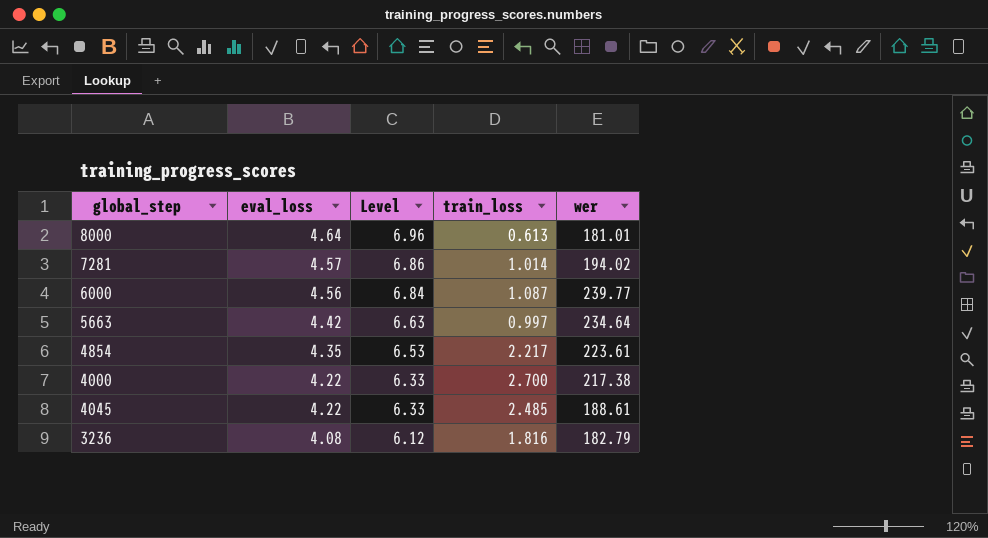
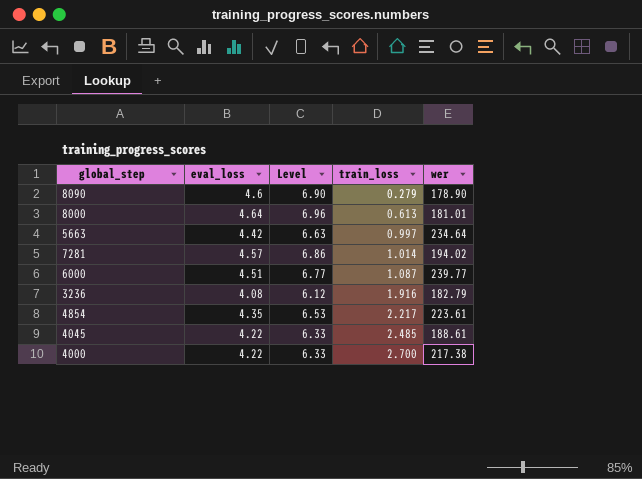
row order: eval_loss descending -> train_loss ascending
row 8090: none -> 4.6 | 6.90 | 0.279 | 178.90
6000 | eval_loss: 4.56 -> 4.51
6000 | Level: 6.84 -> 6.77
3236 | train_loss: 1.816 -> 1.916

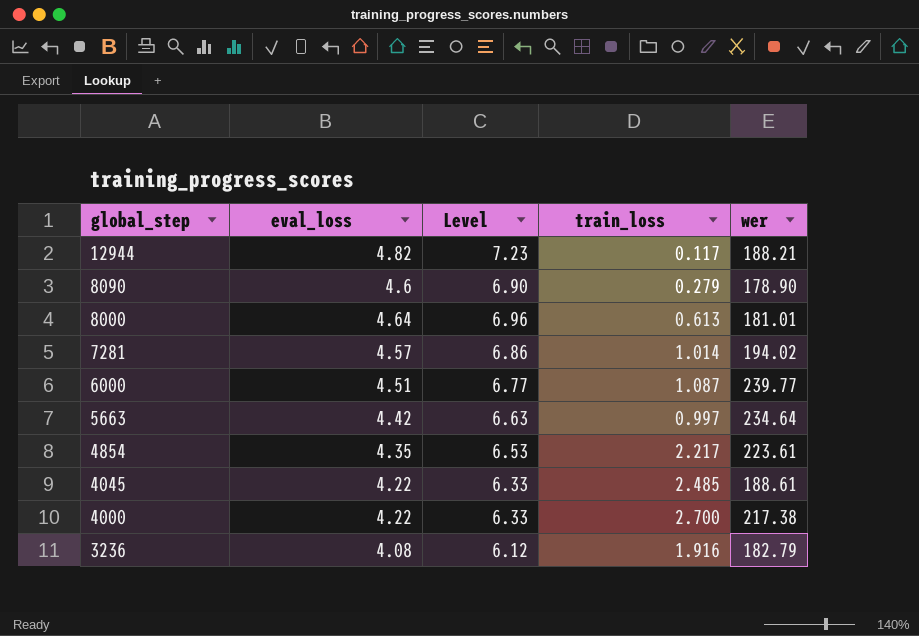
row order: train_loss ascending -> global_step descending
row 12944: none -> 4.82 | 7.23 | 0.117 | 188.21

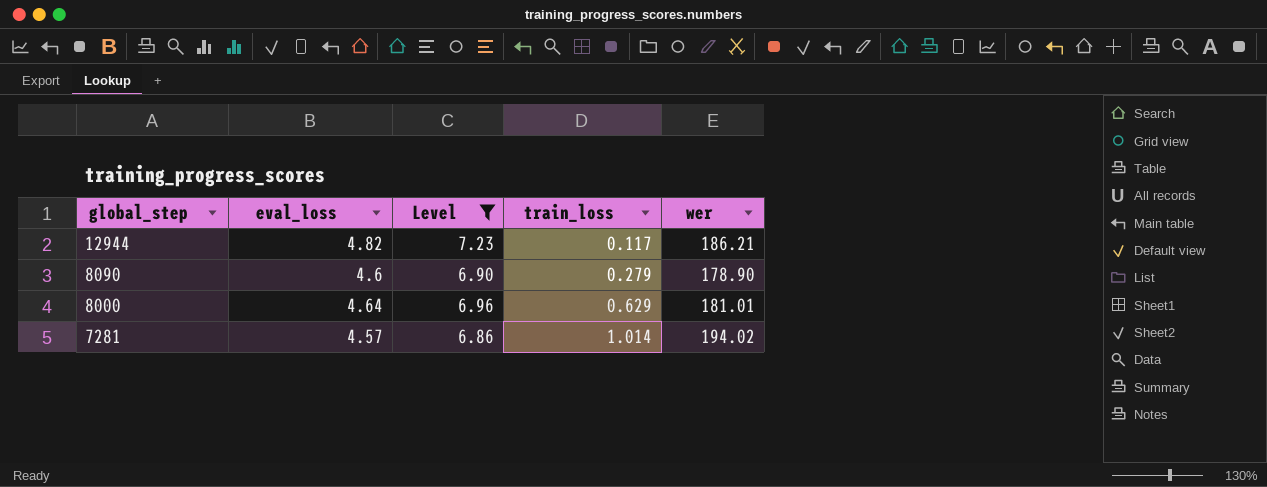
filter: none -> Level >= 6.86
12944 | wer: 188.21 -> 186.21
8000 | train_loss: 0.613 -> 0.629

